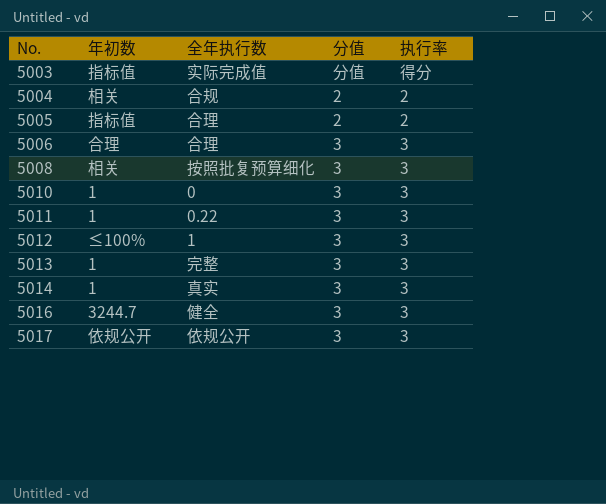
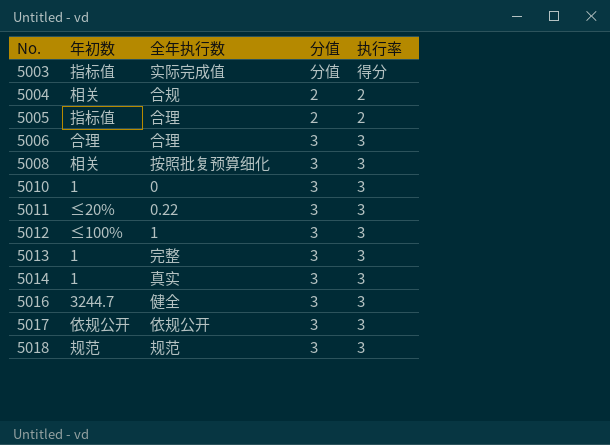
5011 | 年初数: 1 -> ≤20%
row 5018: none -> 规范 | 规范 | 3 | 3

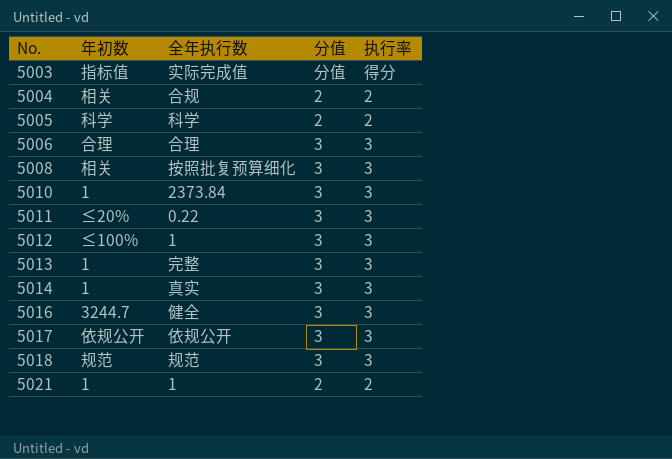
5005 | 年初数: 指标值 -> 科学
5005 | 全年执行数: 合理 -> 科学
5010 | 全年执行数: 0 -> 2373.84
row 5021: none -> 1 | 1 | 2 | 2

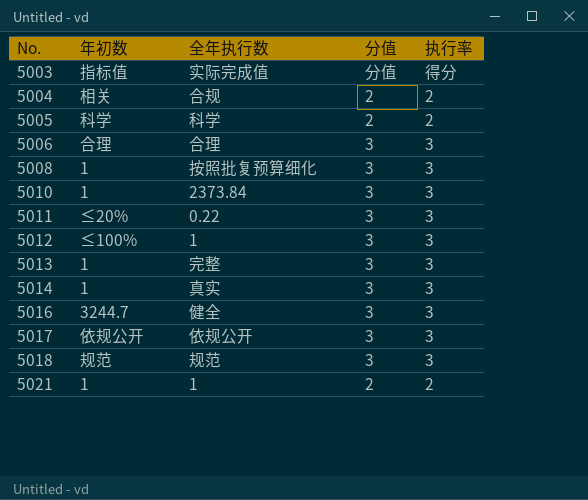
5008 | 年初数: 相关 -> 1

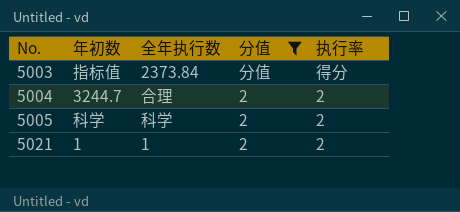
filter: none -> 分值 != 3
5003 | 全年执行数: 实际完成值 -> 2373.84
5004 | 年初数: 相关 -> 3244.7
5004 | 全年执行数: 合规 -> 合理

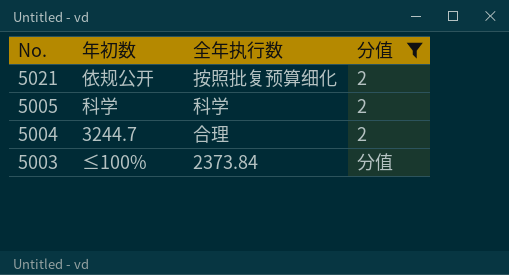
row order: No. ascending -> No. descending
column 执行率 | position: 5 -> none
5021 | 年初数: 1 -> 依规公开
5021 | 全年执行数: 1 -> 按照批复预算细化
5003 | 年初数: 指标值 -> ≤100%

